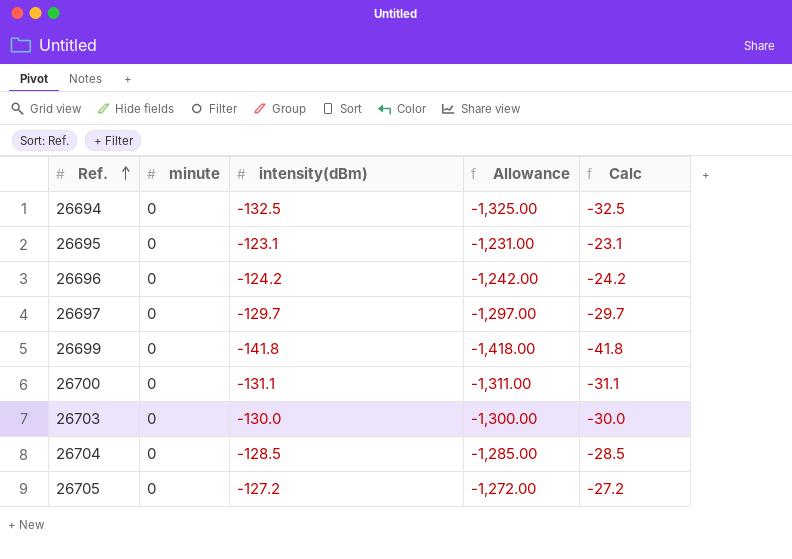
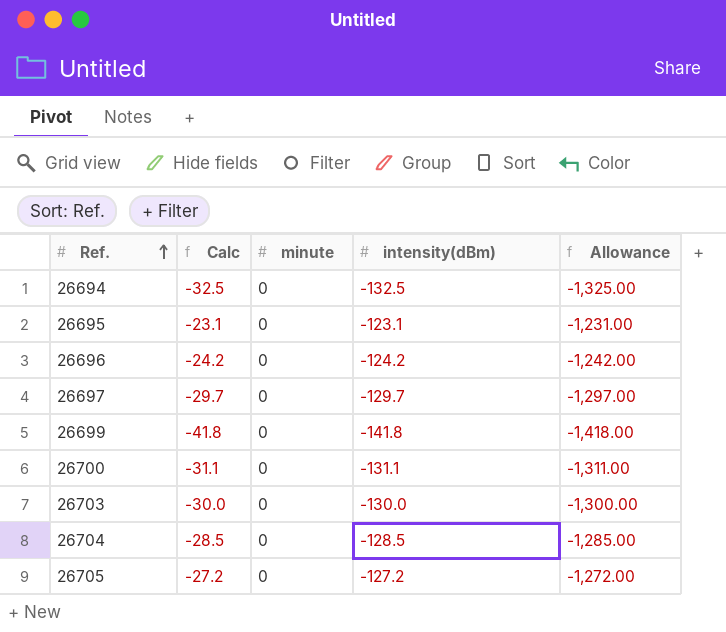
column Calc | position: 5 -> 2

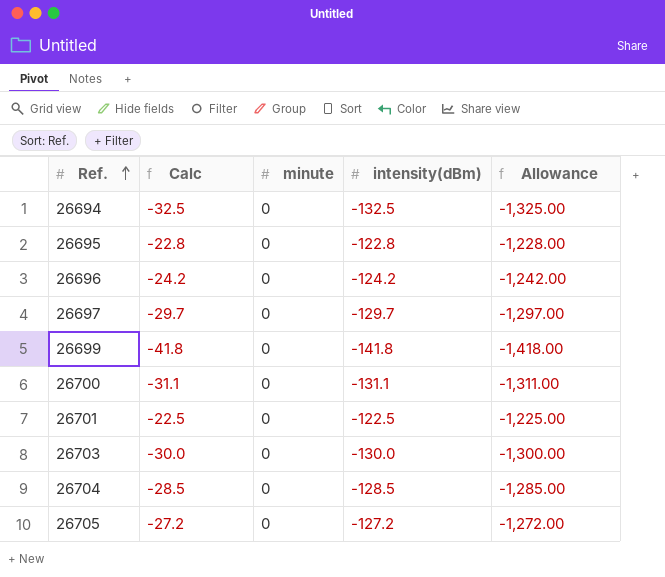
26695 | Calc: -23.1 -> -22.8
26695 | intensity(dBm): -123.1 -> -122.8
26695 | Allowance: -1,231.00 -> -1,228.00
row 26701: none -> -22.5 | 0 | -122.5 | -1,225.00

